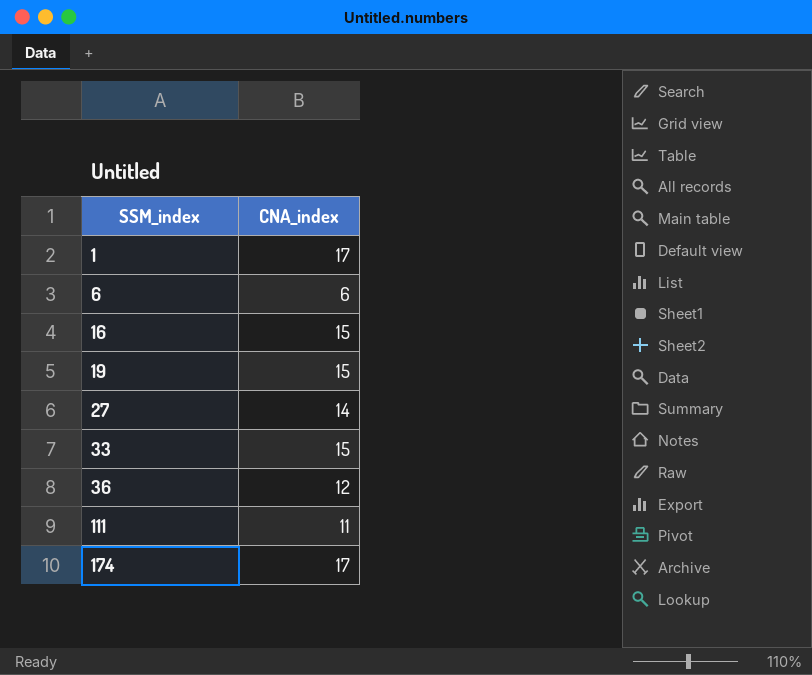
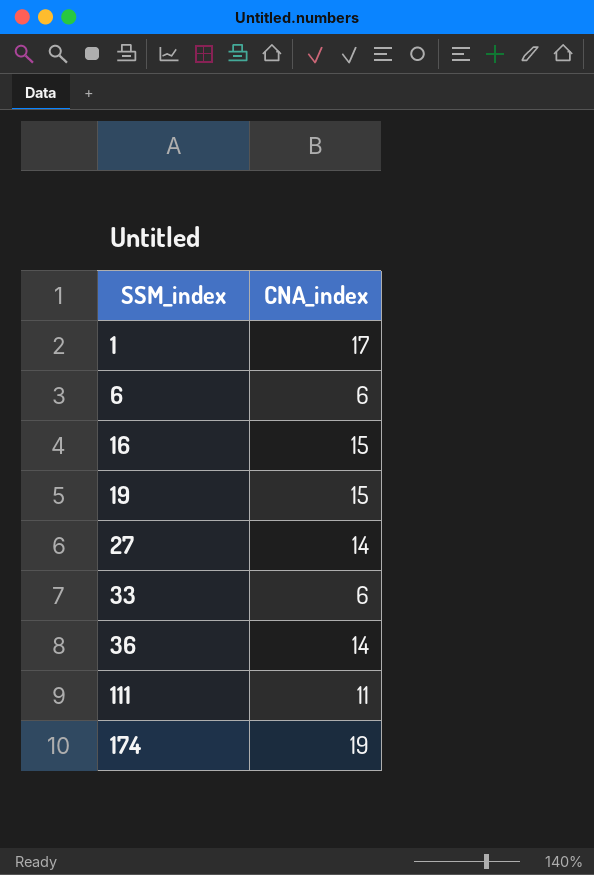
33 | CNA_index: 15 -> 6
36 | CNA_index: 12 -> 14
174 | CNA_index: 17 -> 19

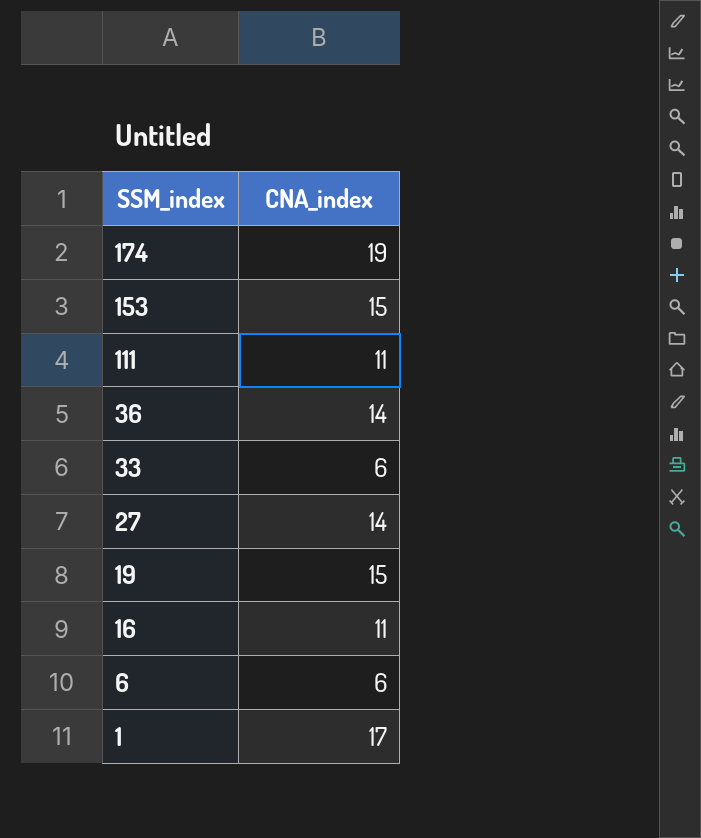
row order: SSM_index ascending -> SSM_index descending
row 153: none -> 15
16 | CNA_index: 15 -> 11

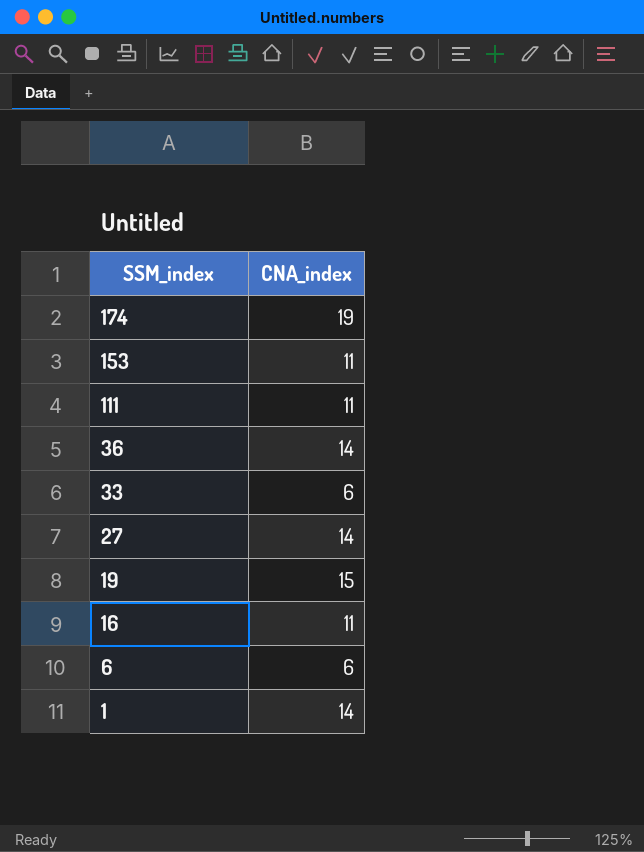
153 | CNA_index: 15 -> 11
1 | CNA_index: 17 -> 14

